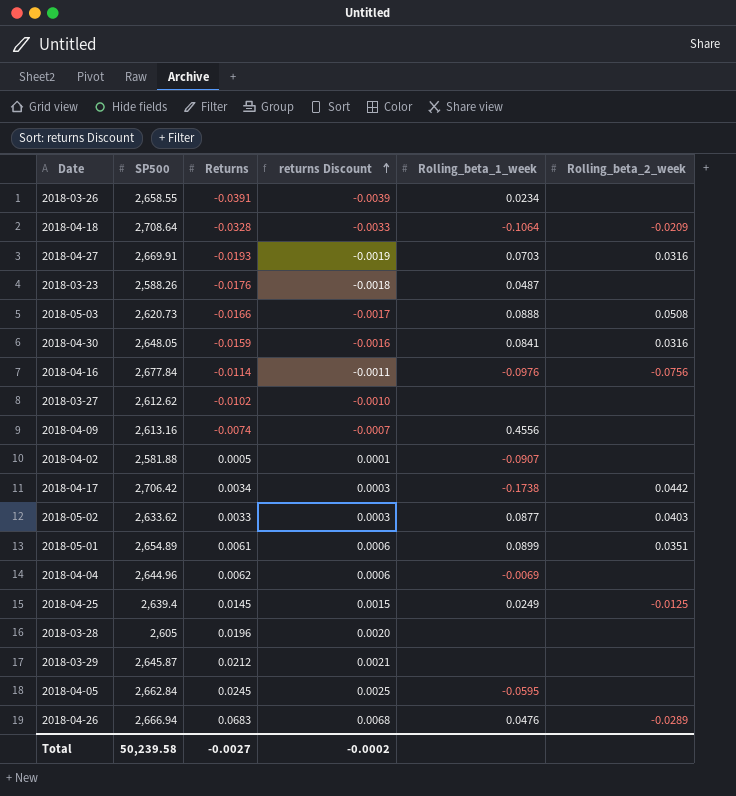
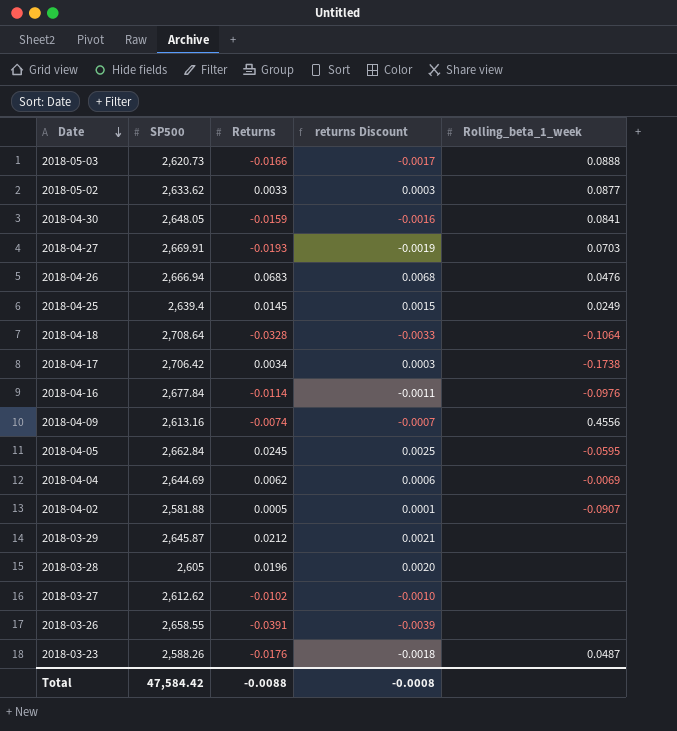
row order: returns Discount ascending -> Date descending
column Rolling_beta_2_week | position: 6 -> none
row 2018-05-01: 2,654.89 | 0.0061 | 0.0006 | 0.0899 | 0.0351 -> none
2018-04-04 | SP500: 2,644.96 -> 2,644.69
2018-03-26 | Rolling_beta_1_week: 0.0234 -> none
Total | SP500: 50,239.58 -> 47,584.42
Total | Returns: -0.0027 -> -0.0088
Total | returns Discount: -0.0002 -> -0.0008

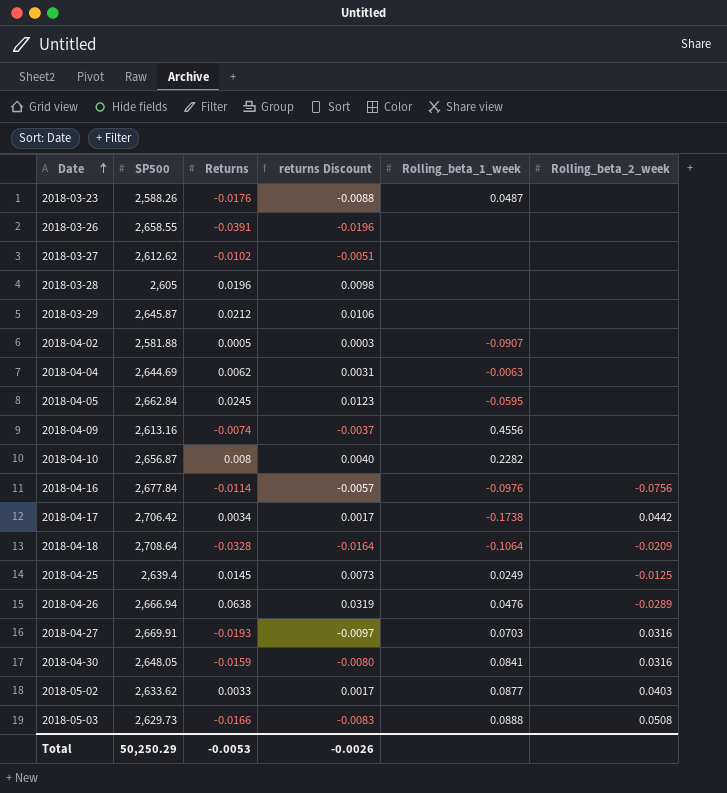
row order: Date descending -> Date ascending
column returns Discount | formula: [Returns] * 0.1 -> [Returns] * 0.5
column Rolling_beta_2_week | position: none -> 6
2018-04-04 | Rolling_beta_1_week: -0.0069 -> -0.0063
row 2018-04-10: none -> 2,656.87 | 0.008 | 0.0040 | 0.2282 | none
2018-04-26 | Returns: 0.0683 -> 0.0638
2018-05-03 | SP500: 2,620.73 -> 2,629.73
Total | SP500: 47,584.42 -> 50,250.29
Total | Returns: -0.0088 -> -0.0053
Total | returns Discount: -0.0008 -> -0.0026

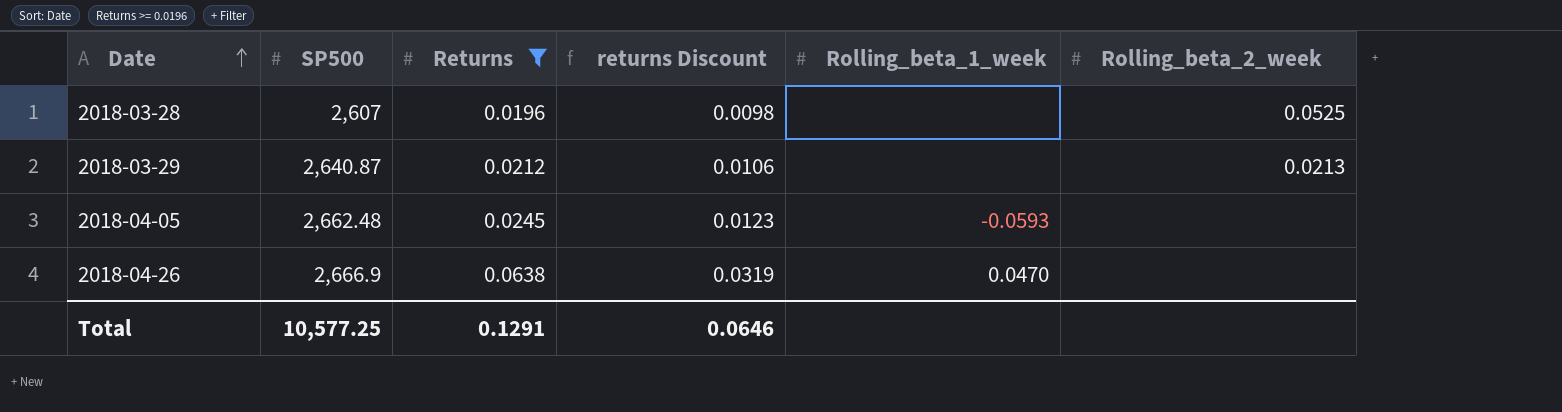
filter: none -> Returns >= 0.0196
2018-03-28 | SP500: 2,605 -> 2,607
2018-03-28 | Rolling_beta_2_week: none -> 0.0525
2018-03-29 | SP500: 2,645.87 -> 2,640.87
2018-03-29 | Rolling_beta_2_week: none -> 0.0213
2018-04-05 | SP500: 2,662.84 -> 2,662.48
2018-04-05 | Rolling_beta_1_week: -0.0595 -> -0.0593
2018-04-26 | SP500: 2,666.94 -> 2,666.9
2018-04-26 | Rolling_beta_1_week: 0.0476 -> 0.0470
2018-04-26 | Rolling_beta_2_week: -0.0289 -> none
Total | SP500: 50,250.29 -> 10,577.25
Total | Returns: -0.0053 -> 0.1291
Total | returns Discount: -0.0026 -> 0.0646

